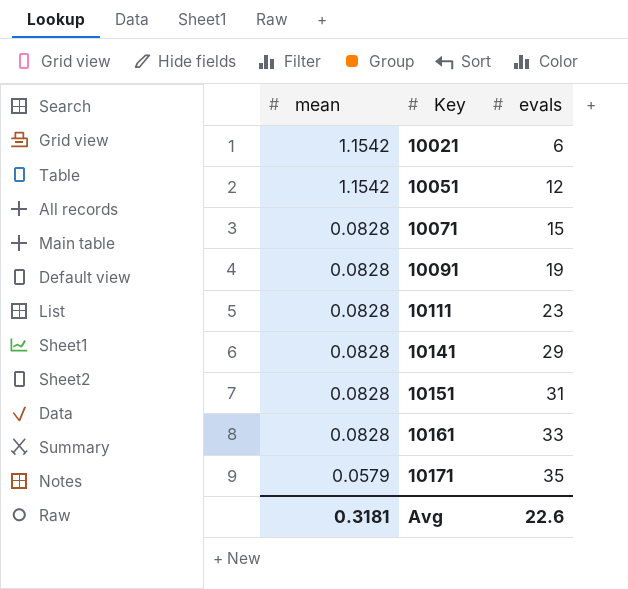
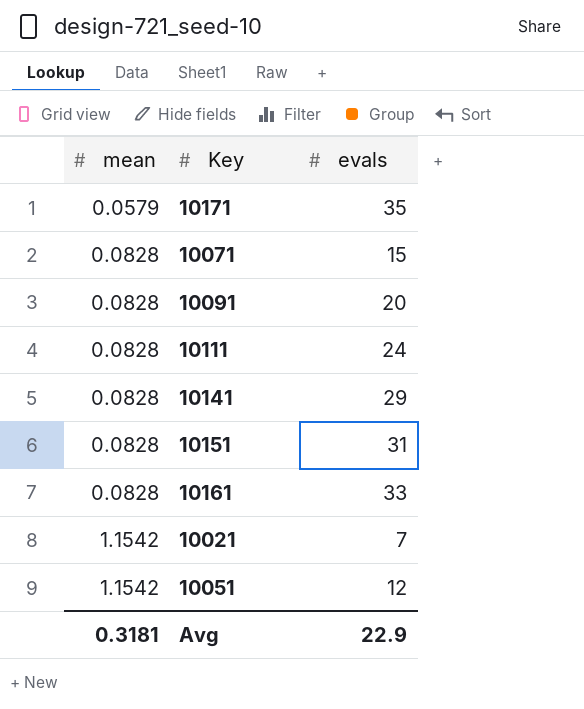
row order: mean descending -> mean ascending
10091 | evals: 19 -> 20
10111 | evals: 23 -> 24
10021 | evals: 6 -> 7
Avg | evals: 22.6 -> 22.9

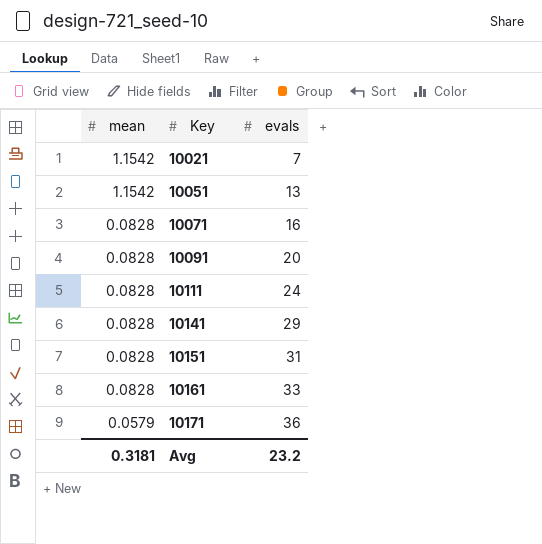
row order: mean ascending -> mean descending
10051 | evals: 12 -> 13
10071 | evals: 15 -> 16
10171 | evals: 35 -> 36
Avg | evals: 22.9 -> 23.2

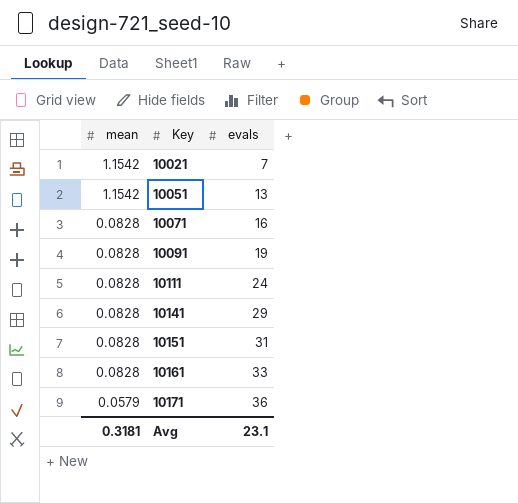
10091 | evals: 20 -> 19
Avg | evals: 23.2 -> 23.1

